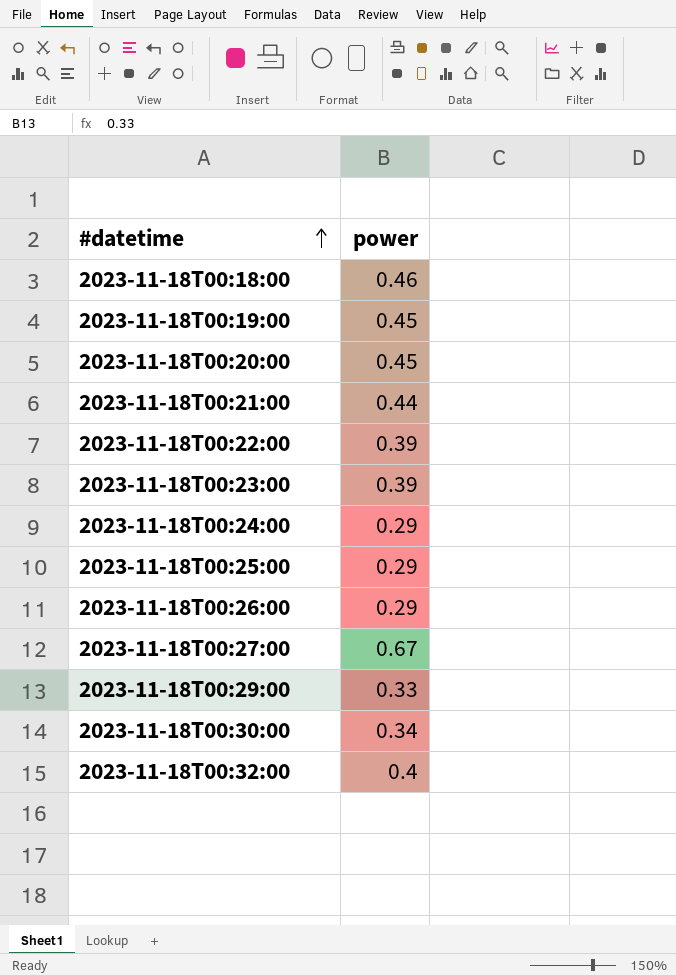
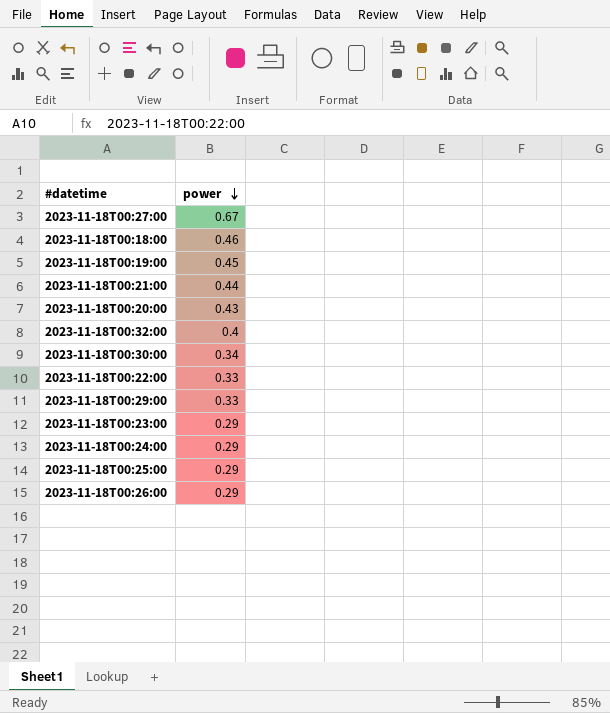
row order: #datetime ascending -> power descending
2023-11-18T00:20:00 | power: 0.45 -> 0.43
2023-11-18T00:22:00 | power: 0.39 -> 0.33
2023-11-18T00:23:00 | power: 0.39 -> 0.29

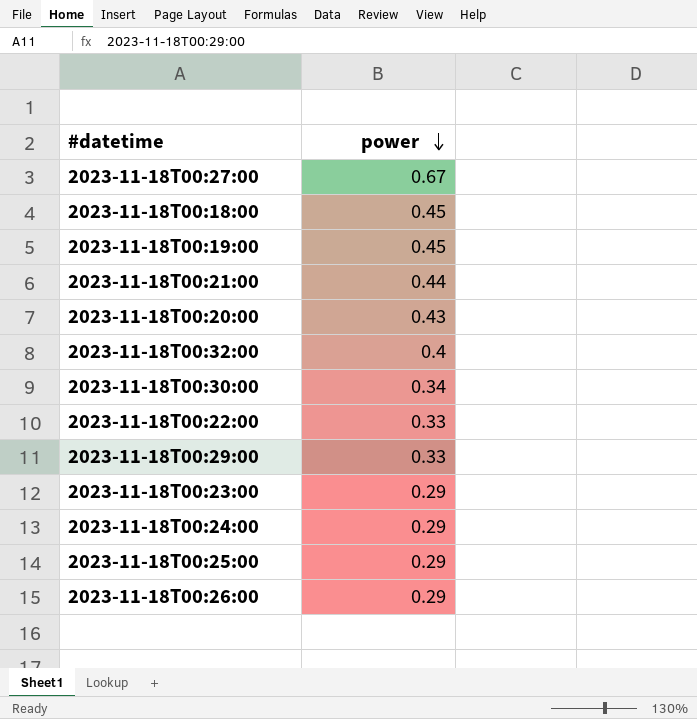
2023-11-18T00:18:00 | power: 0.46 -> 0.45

